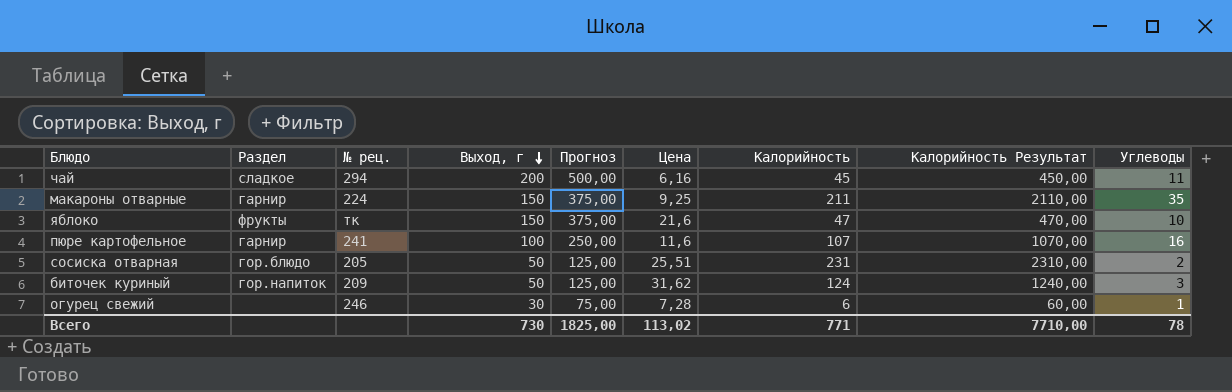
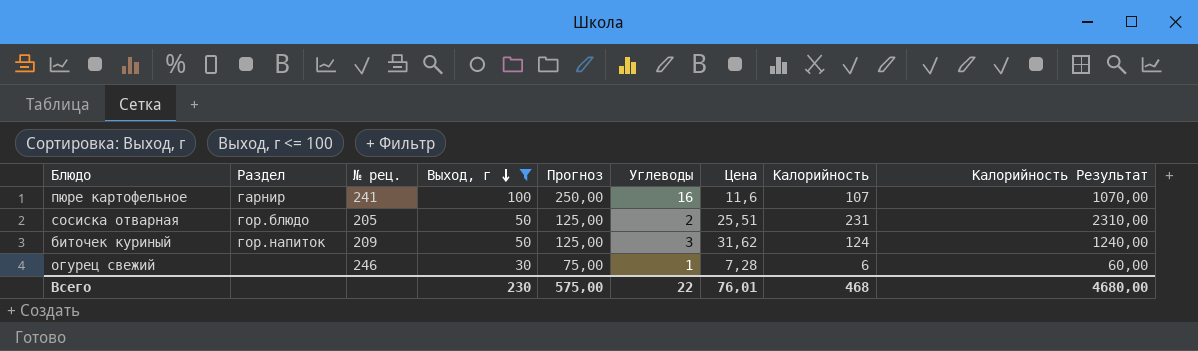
filter: none -> Выход, г <= 100
column Углеводы | position: 9 -> 6
Всего | Выход, г: 730 -> 230
Всего | Прогноз: 1825,00 -> 575,00
Всего | Углеводы: 78 -> 22
Всего | Цена: 113,02 -> 76,01
Всего | Калорийность: 771 -> 468
Всего | Калорийность Результат: 7710,00 -> 4680,00

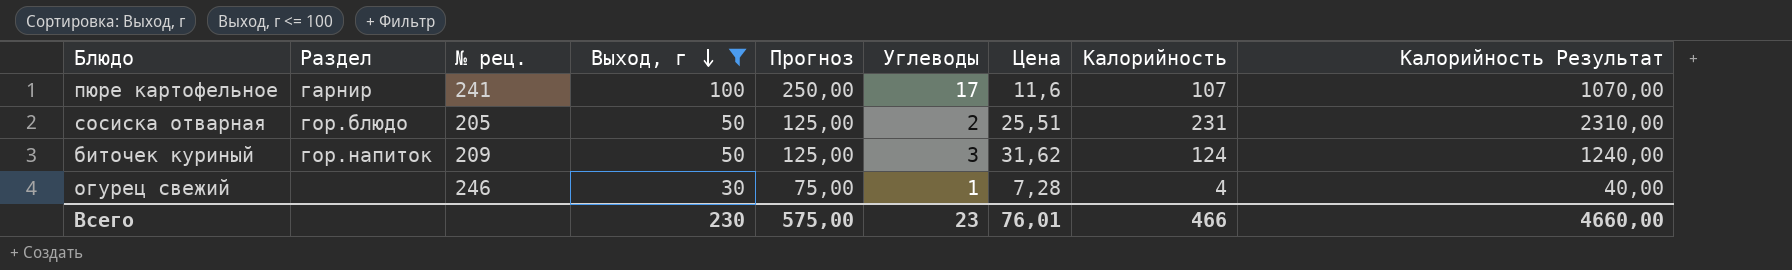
пюре картофельное | Углеводы: 16 -> 17
огурец свежий | Калорийность: 6 -> 4
огурец свежий | Калорийность Результат: 60,00 -> 40,00
Всего | Углеводы: 22 -> 23
Всего | Калорийность: 468 -> 466
Всего | Калорийность Результат: 4680,00 -> 4660,00

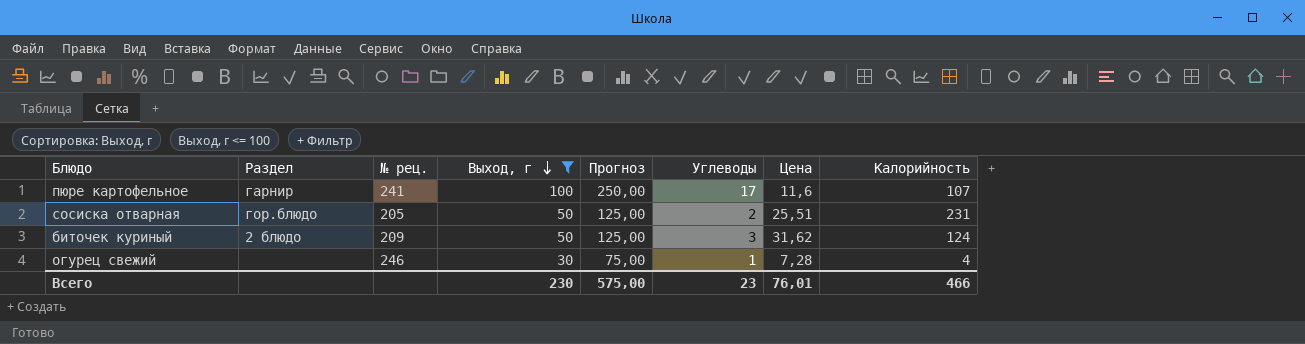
column Калорийность Результат | formula: [Калорийность] * 10 -> none
биточек куриный | Раздел: гор.напиток -> 2 блюдо

